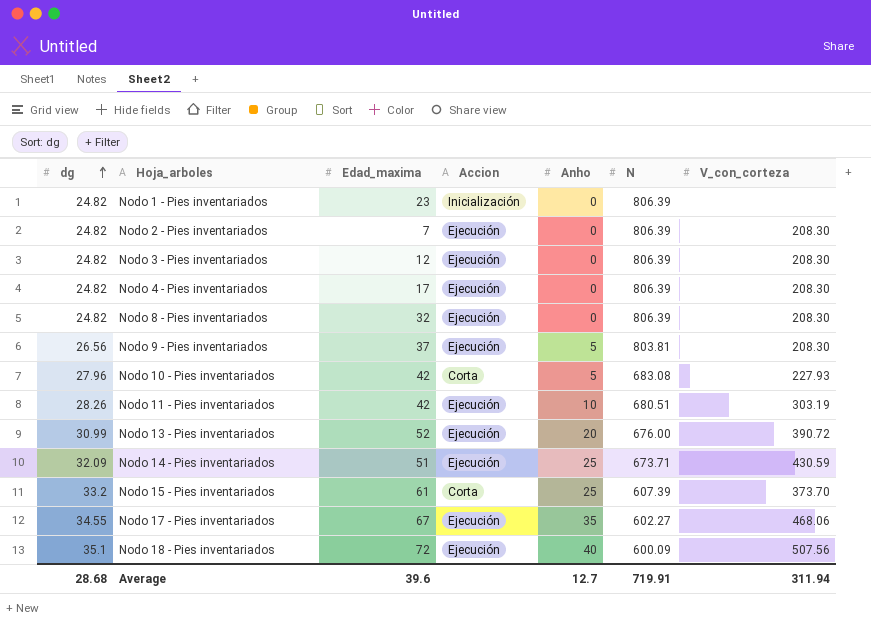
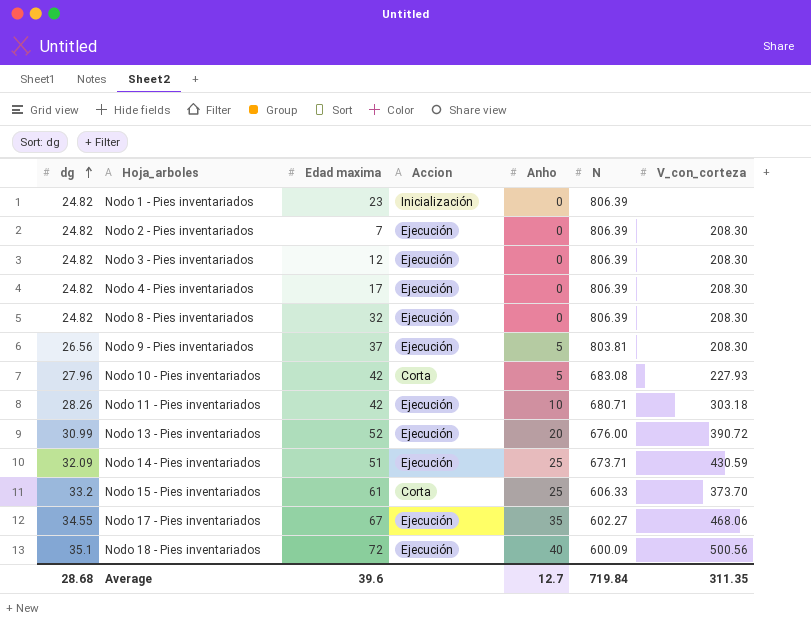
column name: Edad_maxima -> Edad maxima
Nodo 11 - Pies inventariados | N: 680.51 -> 680.71
Nodo 11 - Pies inventariados | V_con_corteza: 303.19 -> 303.18
Nodo 15 - Pies inventariados | N: 607.39 -> 606.33
Nodo 18 - Pies inventariados | V_con_corteza: 507.56 -> 500.56
Average | N: 719.91 -> 719.84
Average | V_con_corteza: 311.94 -> 311.35

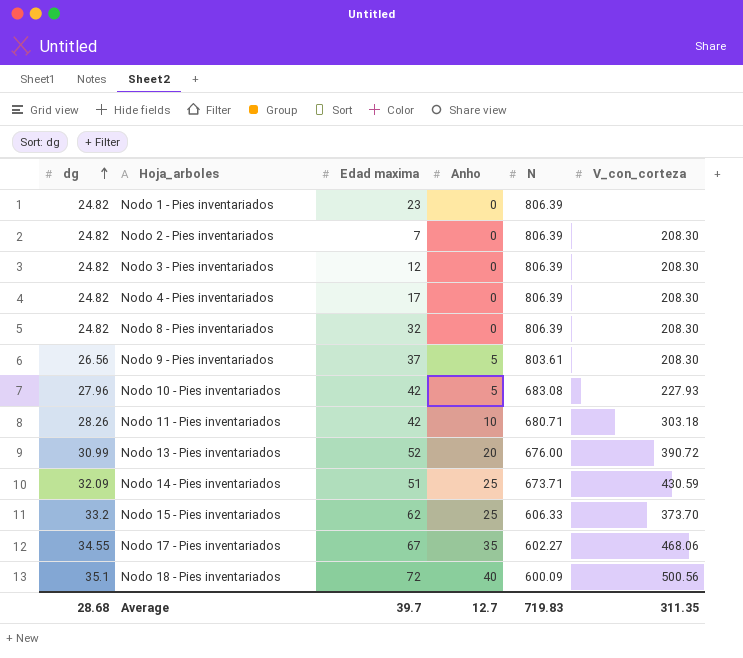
column Accion | position: 4 -> none
Nodo 9 - Pies inventariados | N: 803.81 -> 803.61
Nodo 15 - Pies inventariados | Edad maxima: 61 -> 62
Average | Edad maxima: 39.6 -> 39.7
Average | N: 719.84 -> 719.83

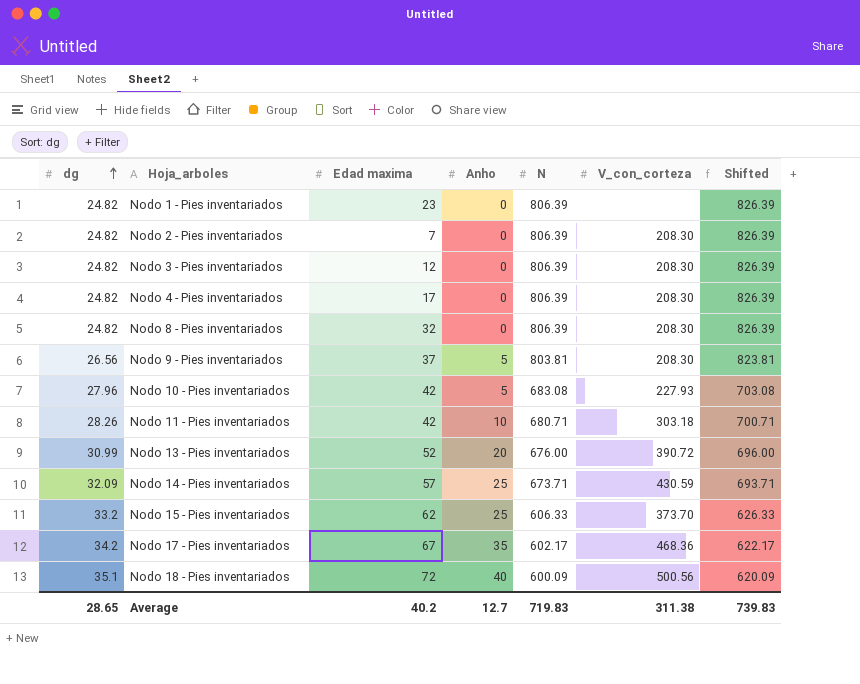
column Shifted | formula: none -> [N] + 20
Nodo 9 - Pies inventariados | N: 803.61 -> 803.81
Nodo 14 - Pies inventariados | Edad maxima: 51 -> 57
Nodo 17 - Pies inventariados | dg: 34.55 -> 34.2
Nodo 17 - Pies inventariados | N: 602.27 -> 602.17
Nodo 17 - Pies inventariados | V_con_corteza: 468.06 -> 468.36
Average | dg: 28.68 -> 28.65
Average | Edad maxima: 39.7 -> 40.2
Average | V_con_corteza: 311.35 -> 311.38

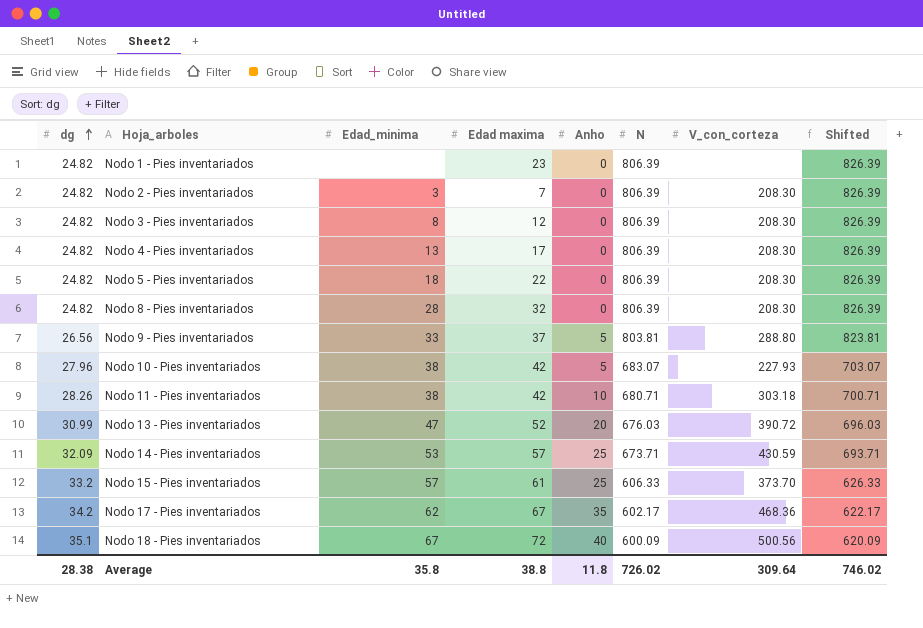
column Edad_minima | position: none -> 3
row Nodo 5 - Pies inventariados: none -> 24.82 | 18 | 22 | 0 | 806.39 | 208.30 | 826.39
Nodo 9 - Pies inventariados | V_con_corteza: 208.30 -> 288.80
Nodo 10 - Pies inventariados | N: 683.08 -> 683.07
Nodo 10 - Pies inventariados | Shifted: 703.08 -> 703.07
Nodo 13 - Pies inventariados | N: 676.00 -> 676.03
Nodo 13 - Pies inventariados | Shifted: 696.00 -> 696.03
Nodo 15 - Pies inventariados | Edad maxima: 62 -> 61
Average | dg: 28.65 -> 28.38
Average | Edad maxima: 40.2 -> 38.8
Average | Anho: 12.7 -> 11.8
Average | N: 719.83 -> 726.02
Average | V_con_corteza: 311.38 -> 309.64
Average | Shifted: 739.83 -> 746.02

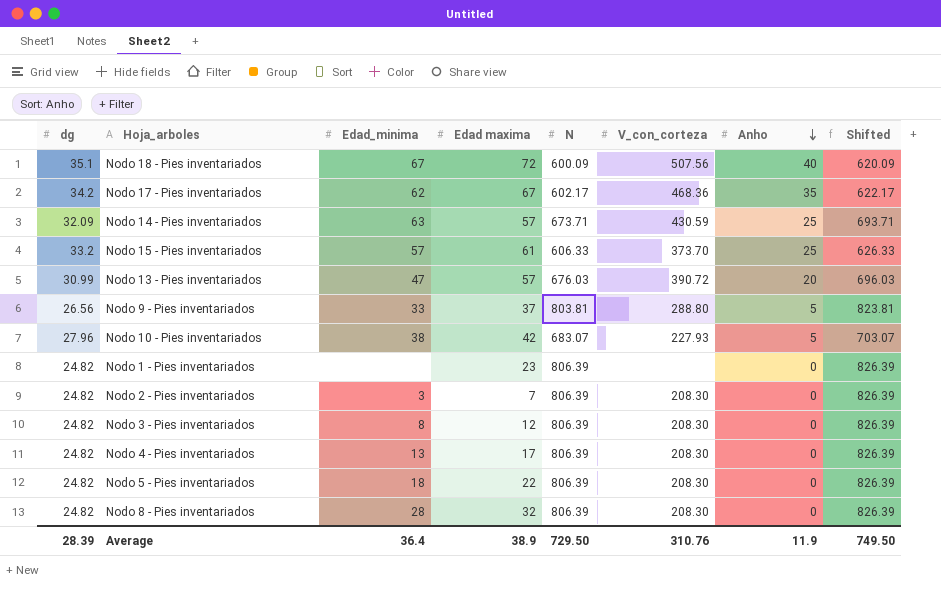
row order: dg ascending -> Anho descending
column Anho | position: 5 -> 7
row Nodo 11 - Pies inventariados: 28.26 | 38 | 42 | 10 | 680.71 | 303.18 | 700.71 -> none
Nodo 18 - Pies inventariados | V_con_corteza: 500.56 -> 507.56
Nodo 14 - Pies inventariados | Edad_minima: 53 -> 63
Nodo 13 - Pies inventariados | Edad maxima: 52 -> 57
Average | dg: 28.38 -> 28.39
Average | Edad_minima: 35.8 -> 36.4
Average | Edad maxima: 38.8 -> 38.9
Average | N: 726.02 -> 729.50
Average | V_con_corteza: 309.64 -> 310.76
Average | Anho: 11.8 -> 11.9
Average | Shifted: 746.02 -> 749.50

